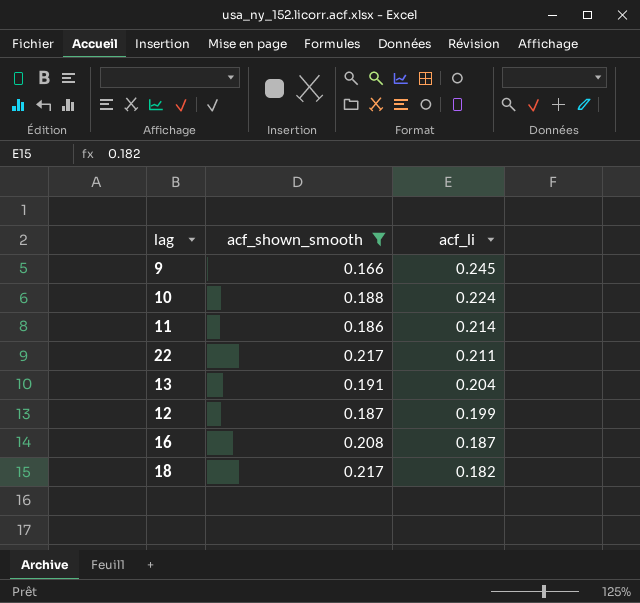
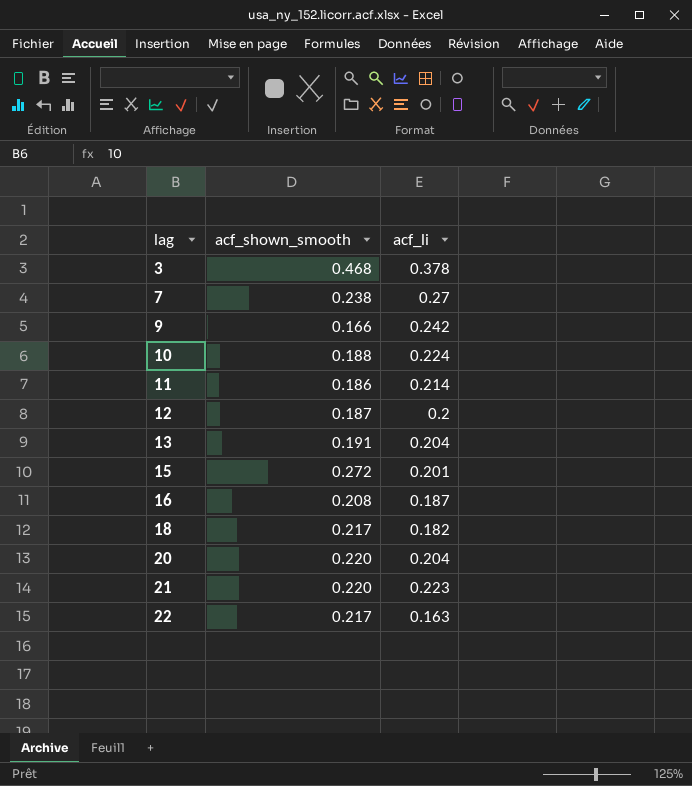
filter: acf_shown_smooth <= 0.217 -> none
row order: acf_li descending -> lag ascending
9 | acf_li: 0.245 -> 0.242
12 | acf_li: 0.199 -> 0.2
22 | acf_li: 0.211 -> 0.163

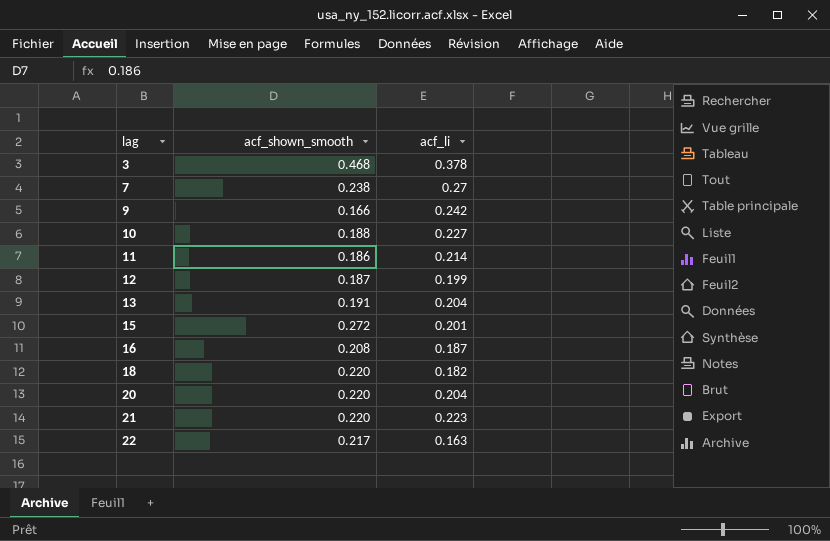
10 | acf_li: 0.224 -> 0.227
12 | acf_li: 0.2 -> 0.199
18 | acf_shown_smooth: 0.217 -> 0.220

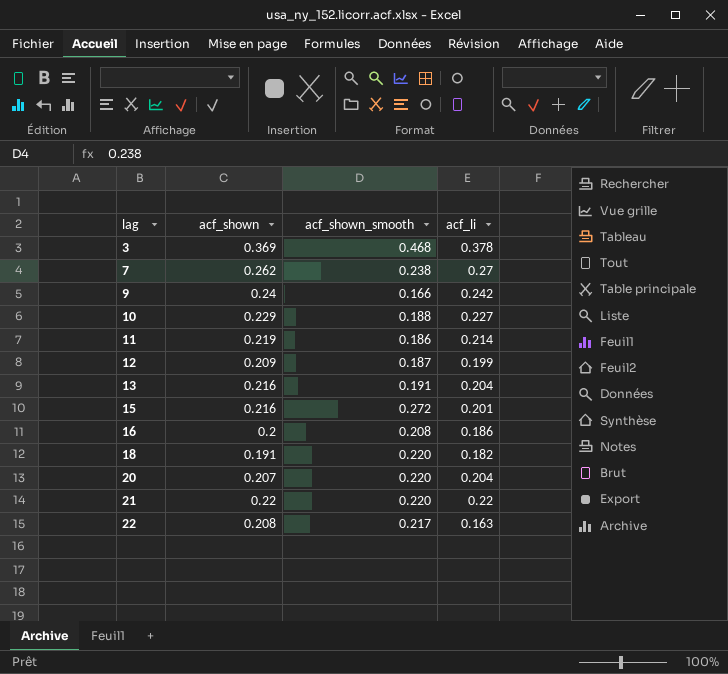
column acf_shown | position: none -> 2
16 | acf_li: 0.187 -> 0.186
21 | acf_li: 0.223 -> 0.22

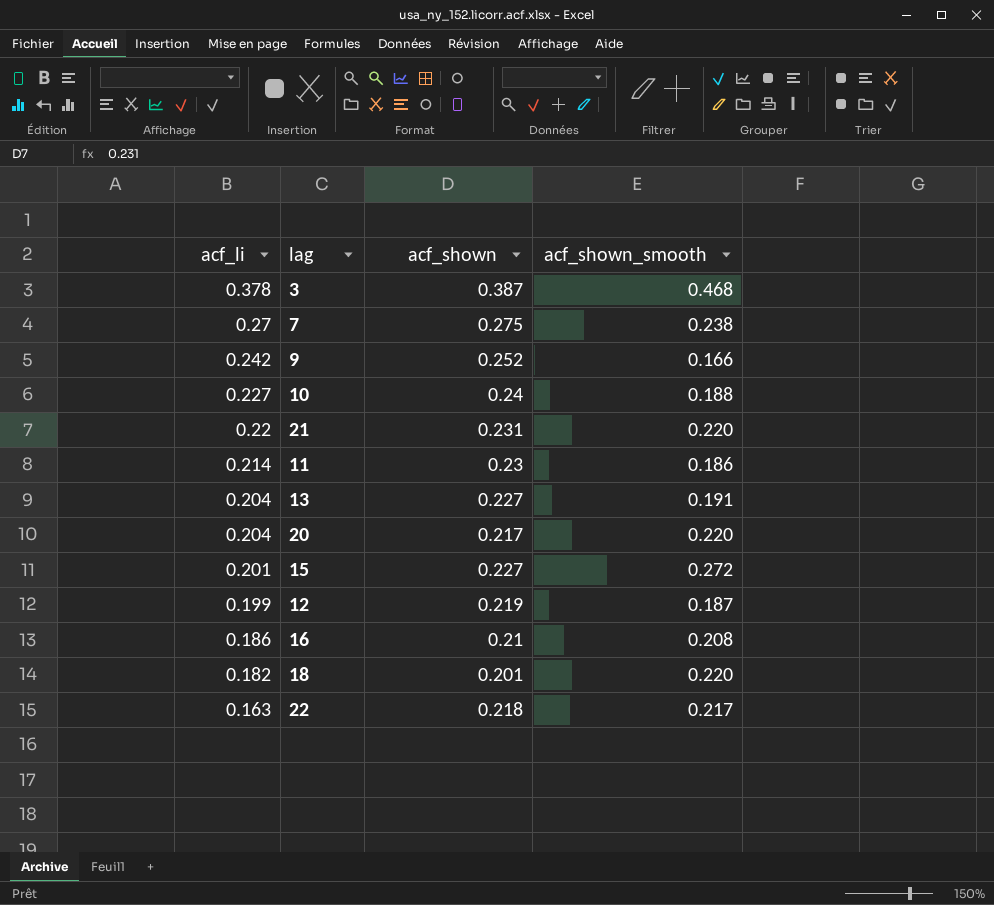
row order: lag ascending -> acf_li descending
column acf_li | position: 4 -> 1
3 | acf_shown: 0.369 -> 0.387
7 | acf_shown: 0.262 -> 0.275
9 | acf_shown: 0.24 -> 0.252
10 | acf_shown: 0.229 -> 0.24
21 | acf_shown: 0.22 -> 0.231
11 | acf_shown: 0.219 -> 0.23
13 | acf_shown: 0.216 -> 0.227
20 | acf_shown: 0.207 -> 0.217
15 | acf_shown: 0.216 -> 0.227
12 | acf_shown: 0.209 -> 0.219
16 | acf_shown: 0.2 -> 0.21
18 | acf_shown: 0.191 -> 0.201
22 | acf_shown: 0.208 -> 0.218

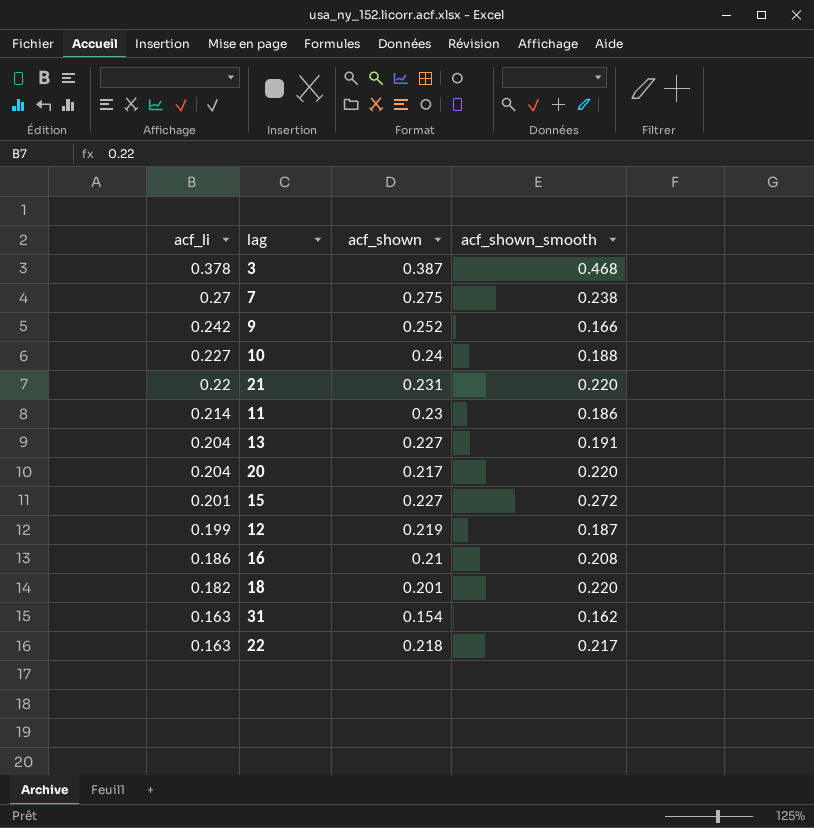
row 31: none -> 0.163 | 0.154 | 0.162

